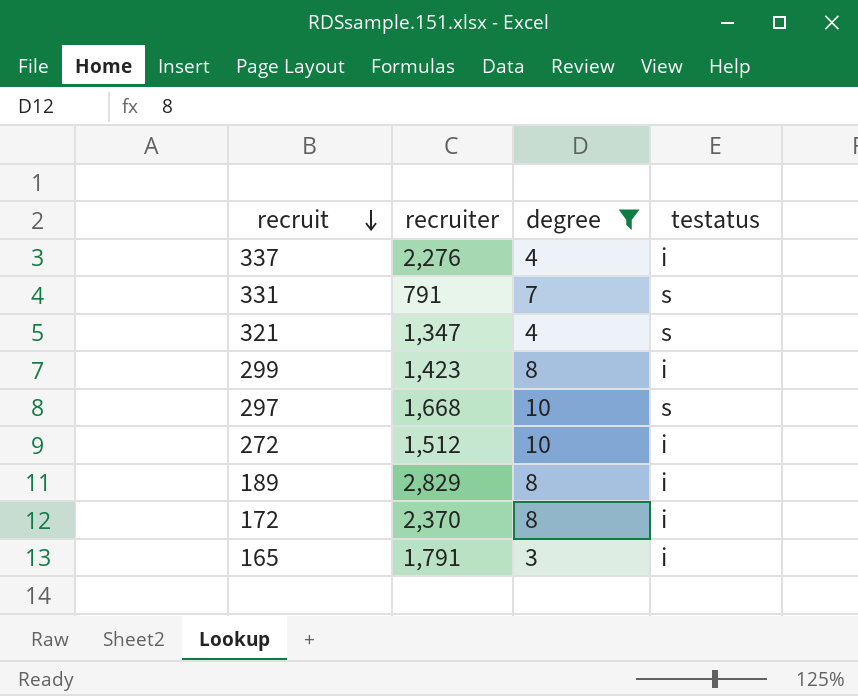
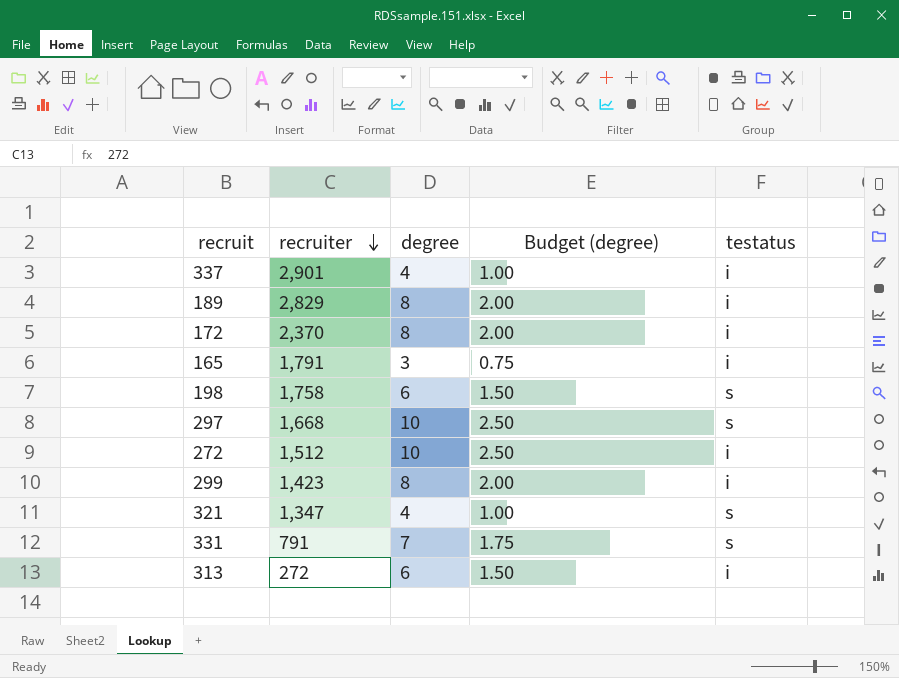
filter: degree != 6 -> none
row order: recruit descending -> recruiter descending
column Budget (degree) | formula: none -> [degree] * 0.25
337 | recruiter: 2,276 -> 2,901

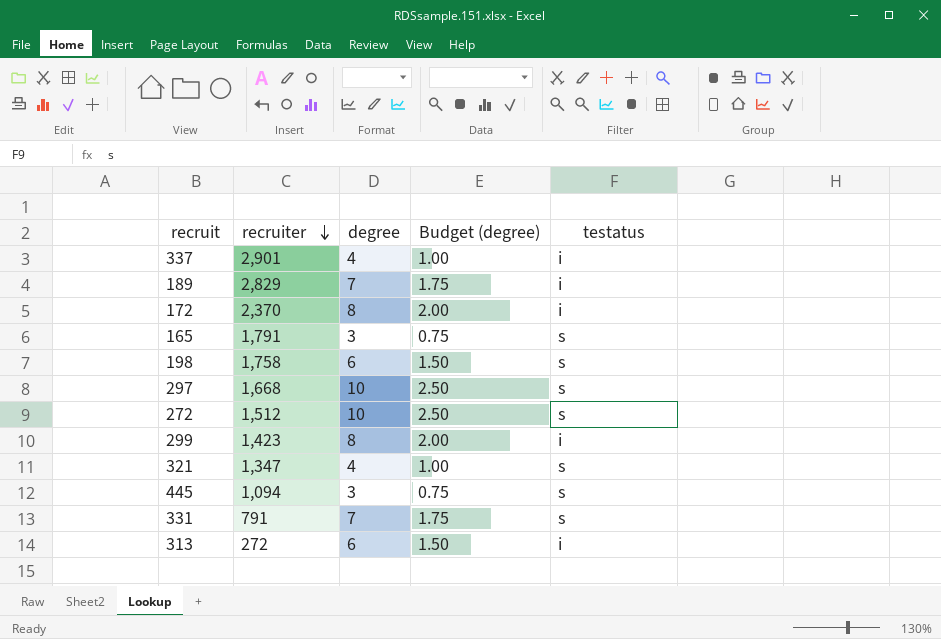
189 | degree: 8 -> 7
189 | Budget (degree): 2.00 -> 1.75
165 | testatus: i -> s
272 | testatus: i -> s
row 445: none -> 1,094 | 3 | 0.75 | s

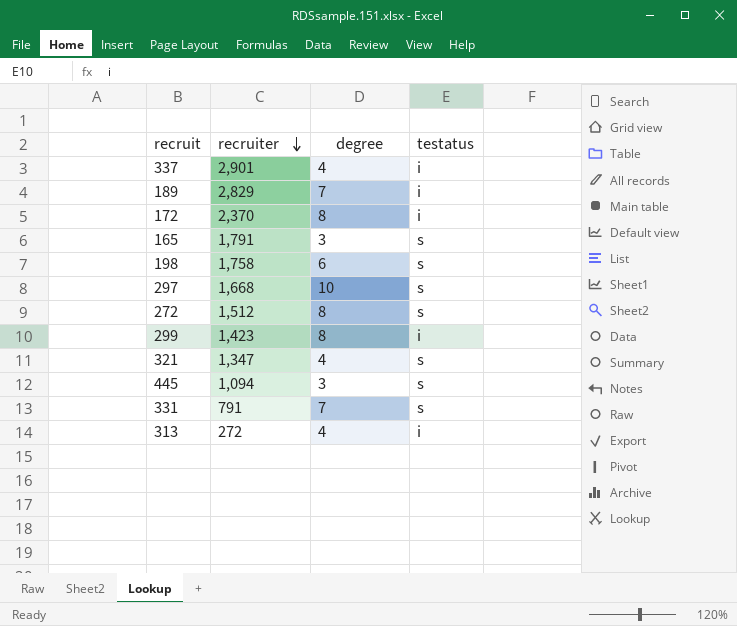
column Budget (degree) | formula: [degree] * 0.25 -> none
272 | degree: 10 -> 8
313 | degree: 6 -> 4

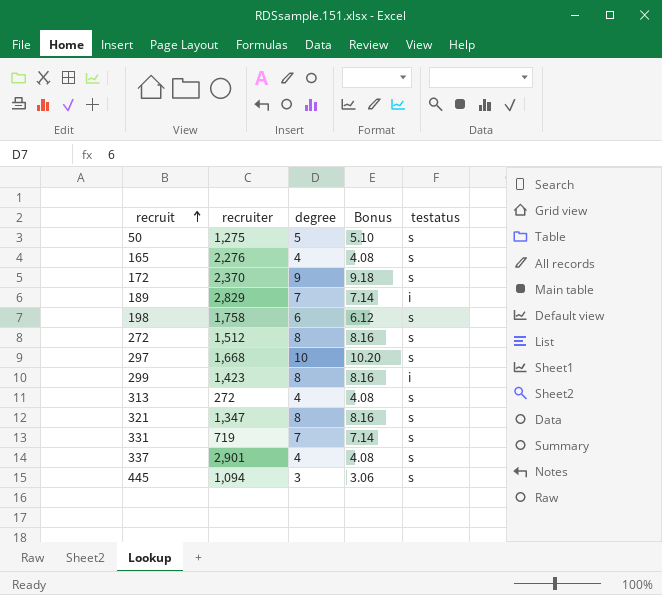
row order: recruiter descending -> recruit ascending
column Bonus | formula: none -> [degree] * 1.02
row 50: none -> 1,275 | 5 | 5.10 | s
165 | recruiter: 1,791 -> 2,276
165 | degree: 3 -> 4
172 | degree: 8 -> 9
172 | testatus: i -> s
313 | testatus: i -> s
321 | degree: 4 -> 8
331 | recruiter: 791 -> 719
337 | testatus: i -> s

